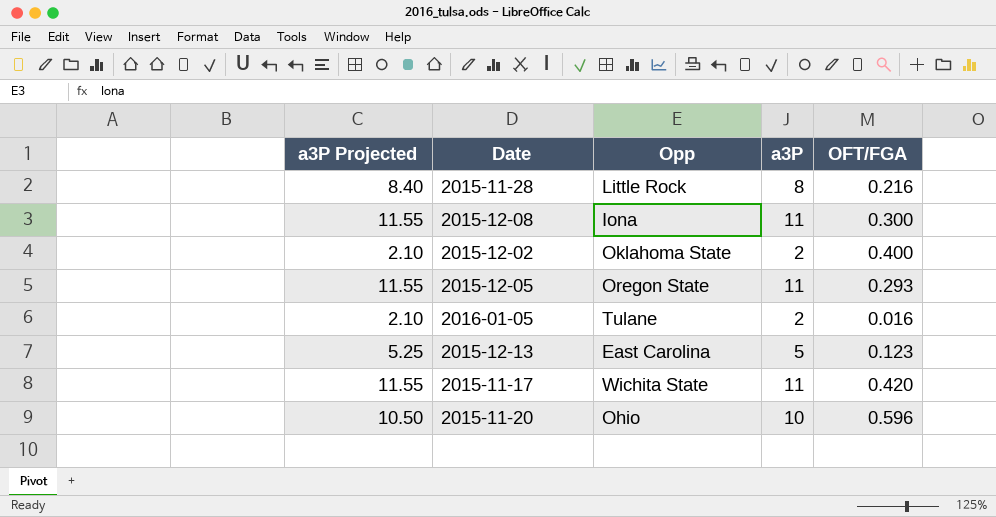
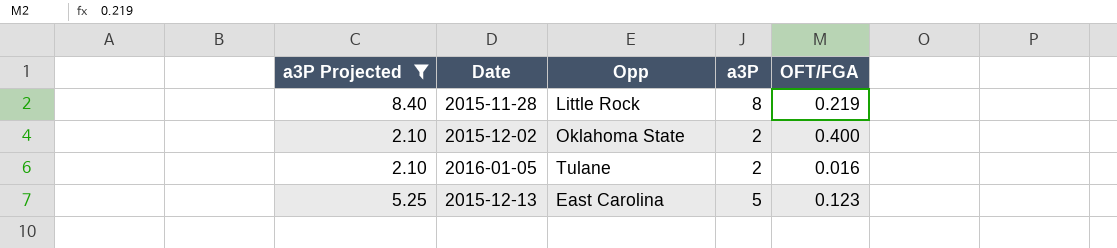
filter: none -> a3P Projected <= 8.40
2015-11-28 | OFT/FGA: 0.216 -> 0.219

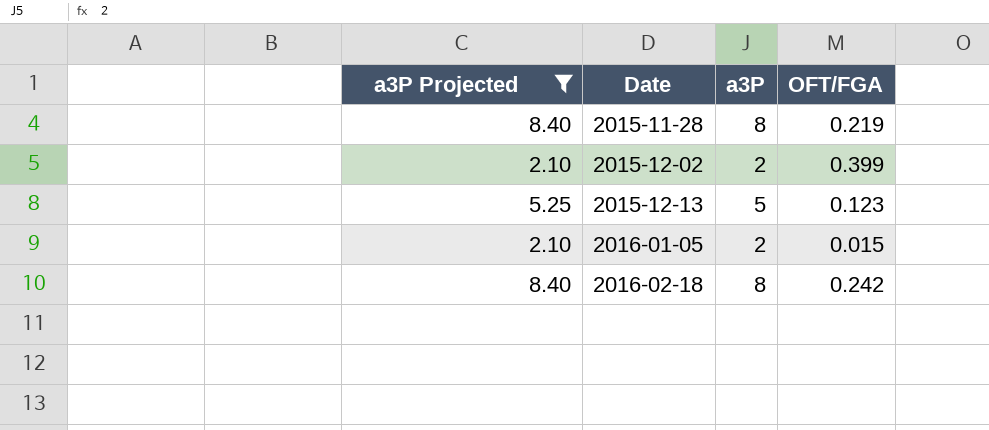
row order: none -> Date ascending
column Opp | position: 3 -> none
2015-12-02 | OFT/FGA: 0.400 -> 0.399
2016-01-05 | OFT/FGA: 0.016 -> 0.015
row 2016-02-18: none -> 8.40 | 8 | 0.242

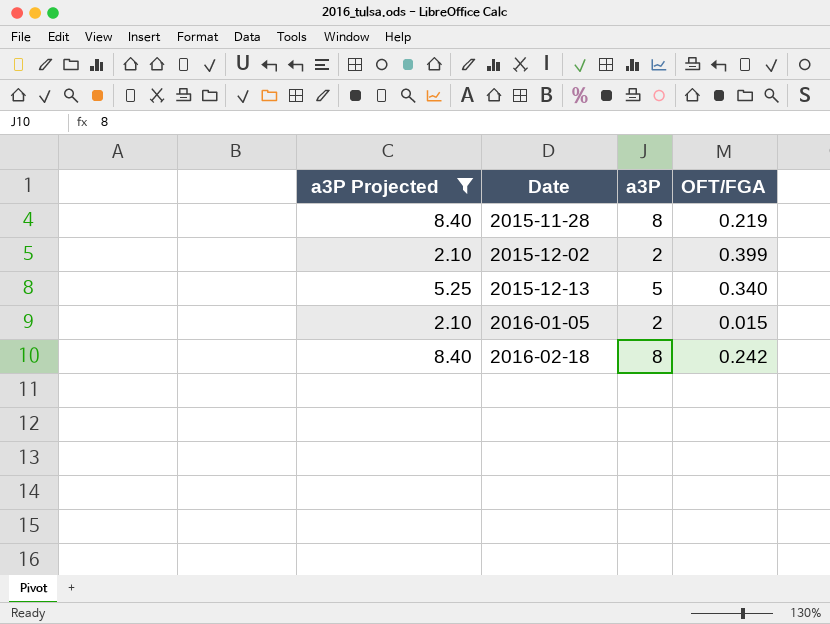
2015-12-13 | OFT/FGA: 0.123 -> 0.340

